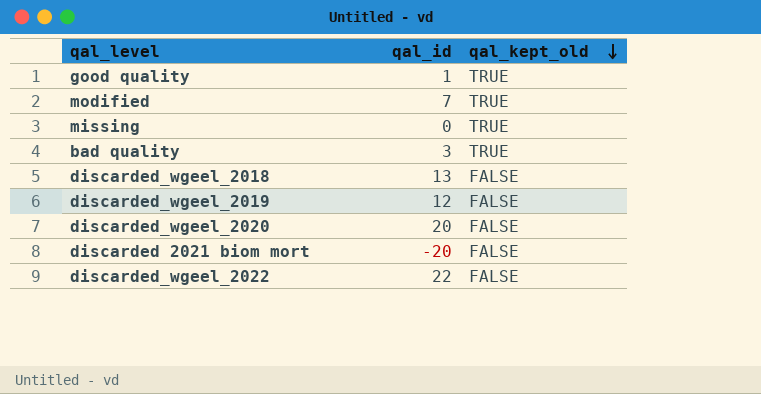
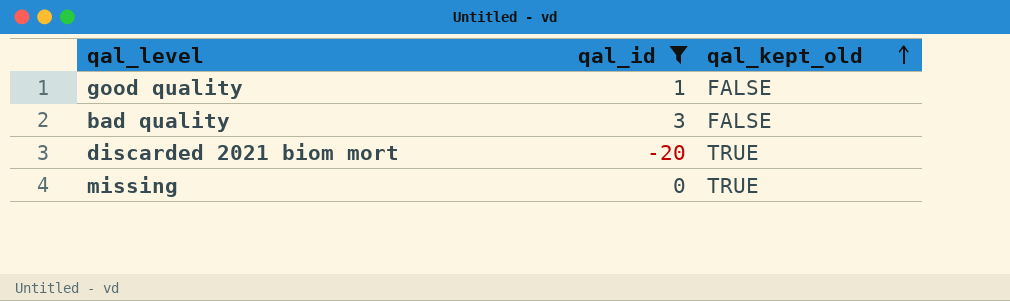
filter: none -> qal_id <= 3
row order: qal_kept_old descending -> qal_kept_old ascending
good quality | qal_kept_old: TRUE -> FALSE
bad quality | qal_kept_old: TRUE -> FALSE
discarded 2021 biom mort | qal_kept_old: FALSE -> TRUE

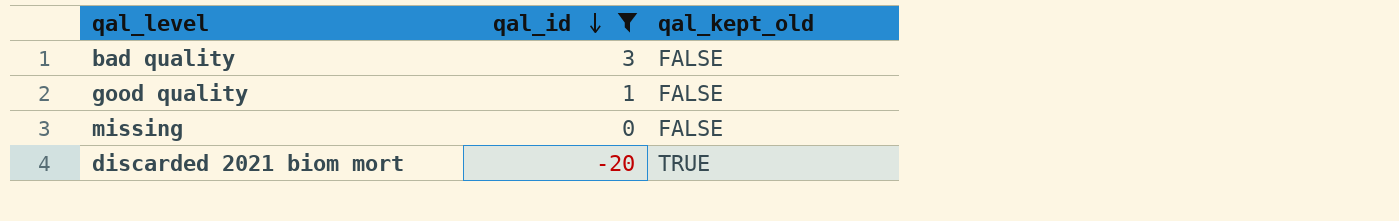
row order: qal_kept_old ascending -> qal_id descending
missing | qal_kept_old: TRUE -> FALSE

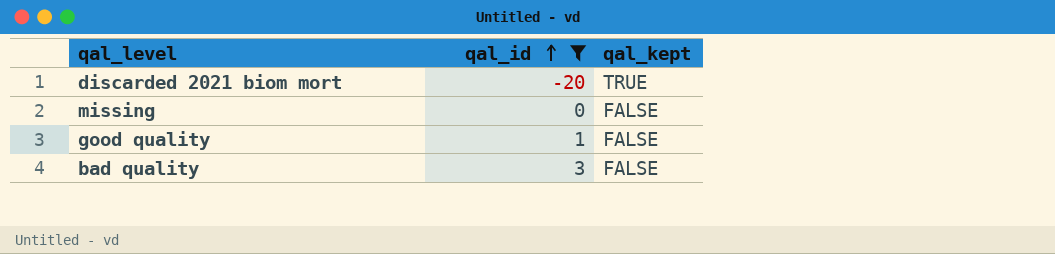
row order: qal_id descending -> qal_id ascending
column name: qal_kept_old -> qal_kept

